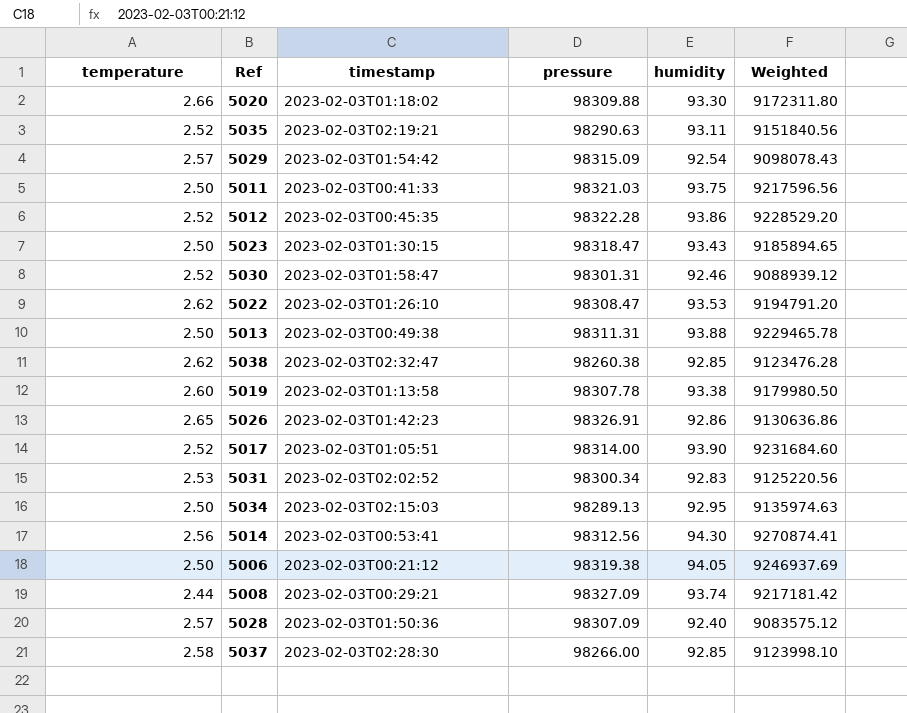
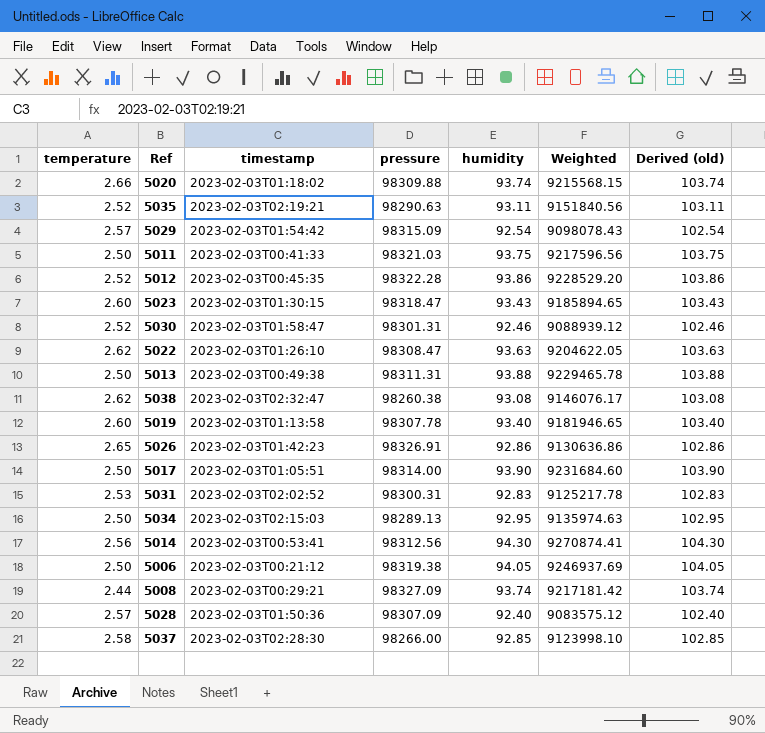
column Derived (old) | formula: none -> [humidity] + 10
5020 | humidity: 93.30 -> 93.74
5020 | Weighted: 9172311.80 -> 9215568.15
5023 | temperature: 2.50 -> 2.60
5022 | humidity: 93.53 -> 93.63
5022 | Weighted: 9194791.20 -> 9204622.05
5038 | humidity: 92.85 -> 93.08
5038 | Weighted: 9123476.28 -> 9146076.17
5019 | humidity: 93.38 -> 93.40
5019 | Weighted: 9179980.50 -> 9181946.65
5017 | temperature: 2.52 -> 2.50
5031 | pressure: 98300.34 -> 98300.31
5031 | Weighted: 9125220.56 -> 9125217.78

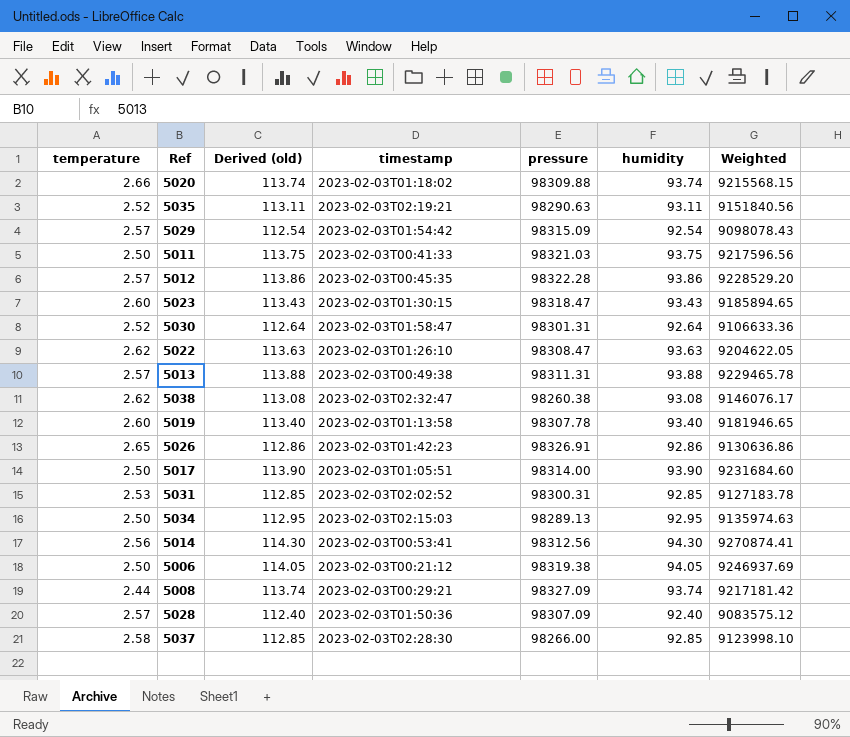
column Derived (old) | formula: [humidity] + 10 -> [humidity] + 20
column Derived (old) | position: 7 -> 3
5012 | temperature: 2.52 -> 2.57
5030 | humidity: 92.46 -> 92.64
5030 | Weighted: 9088939.12 -> 9106633.36
5013 | temperature: 2.50 -> 2.57
5031 | humidity: 92.83 -> 92.85
5031 | Weighted: 9125217.78 -> 9127183.78

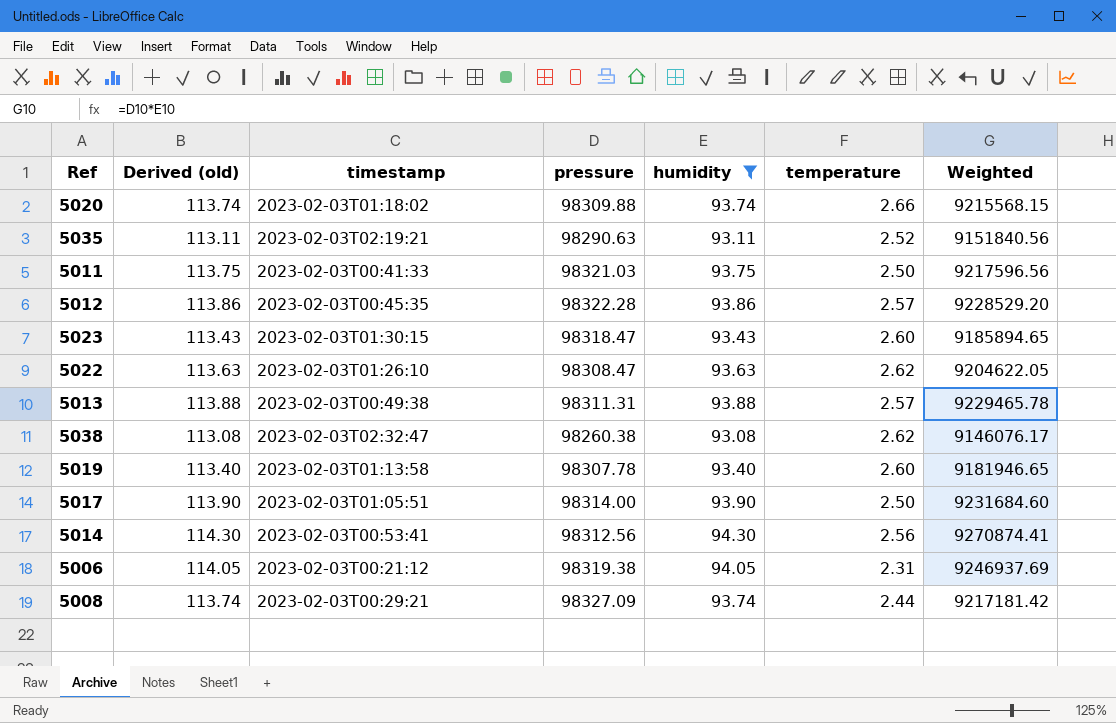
filter: none -> humidity >= 93.08
column temperature | position: 1 -> 6
5006 | temperature: 2.50 -> 2.31

